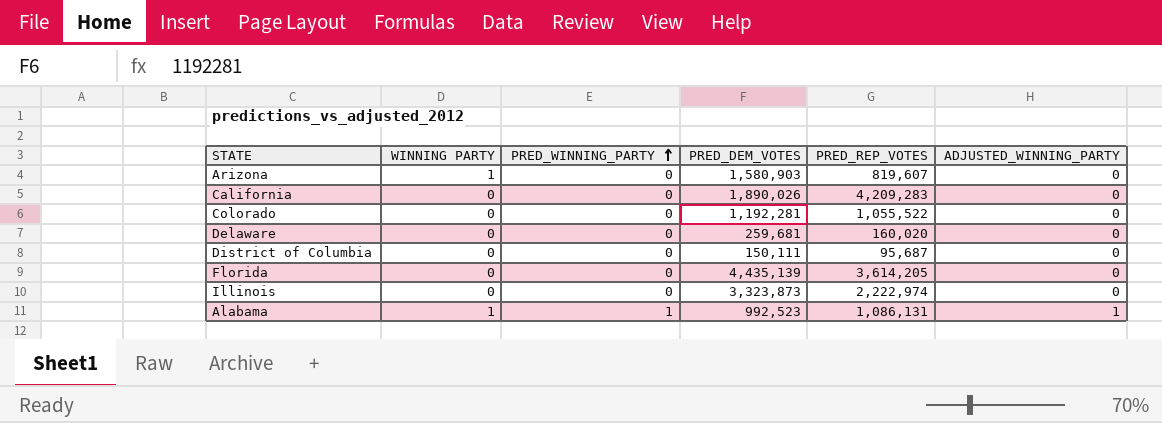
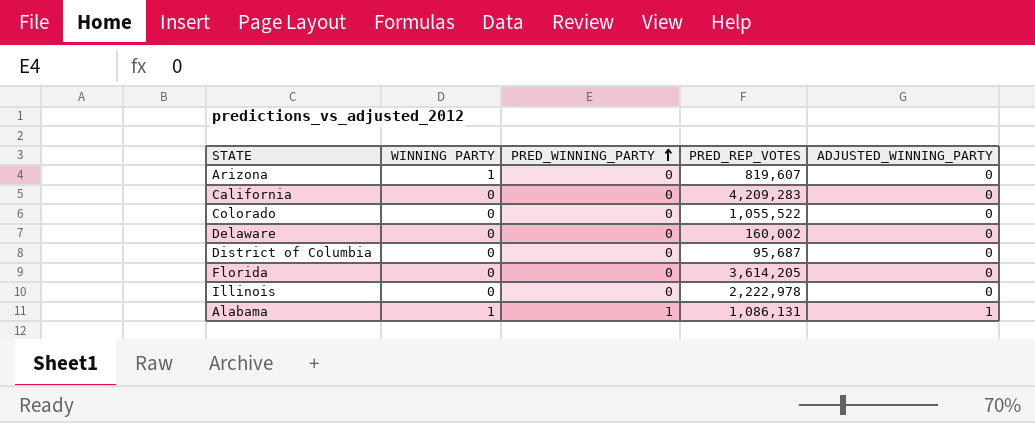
column PRED_DEM_VOTES | position: 4 -> none
Delaware | PRED_REP_VOTES: 160,020 -> 160,002
Illinois | PRED_REP_VOTES: 2,222,974 -> 2,222,978

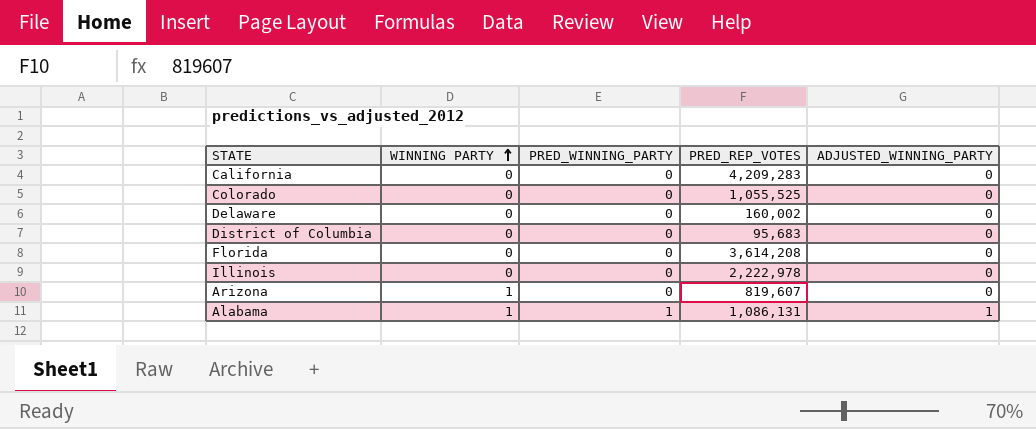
row order: PRED_WINNING_PARTY ascending -> WINNING PARTY ascending
Colorado | PRED_REP_VOTES: 1,055,522 -> 1,055,525
District of Columbia | PRED_REP_VOTES: 95,687 -> 95,683
Florida | PRED_REP_VOTES: 3,614,205 -> 3,614,208

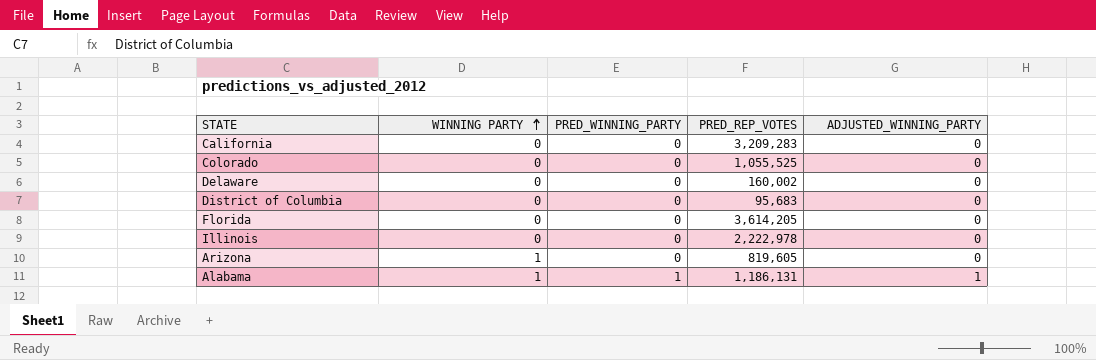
California | PRED_REP_VOTES: 4,209,283 -> 3,209,283
Florida | PRED_REP_VOTES: 3,614,208 -> 3,614,205
Arizona | PRED_REP_VOTES: 819,607 -> 819,605
Alabama | PRED_REP_VOTES: 1,086,131 -> 1,186,131

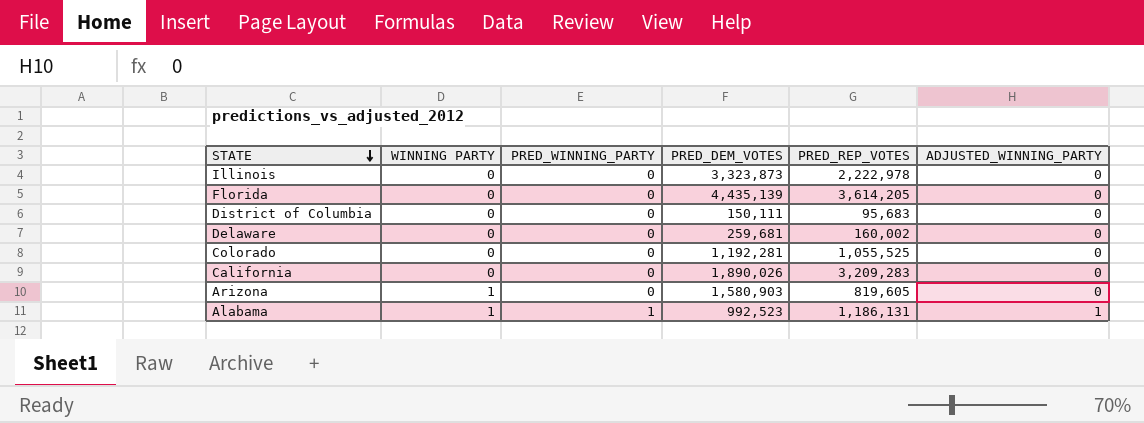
row order: WINNING PARTY ascending -> STATE descending
column PRED_DEM_VOTES | position: none -> 4

